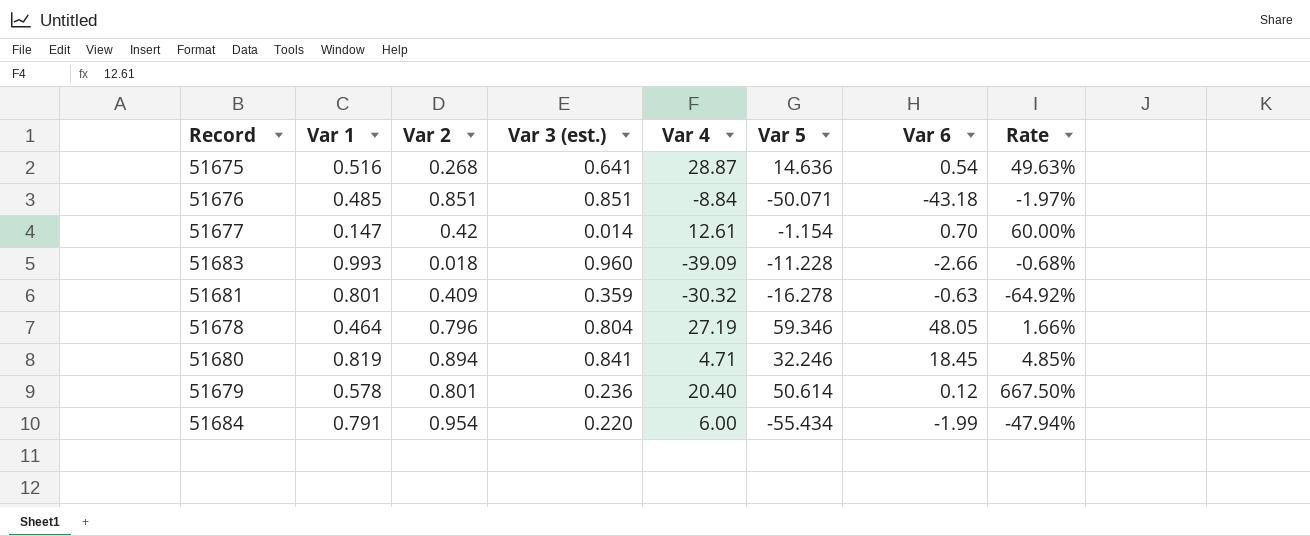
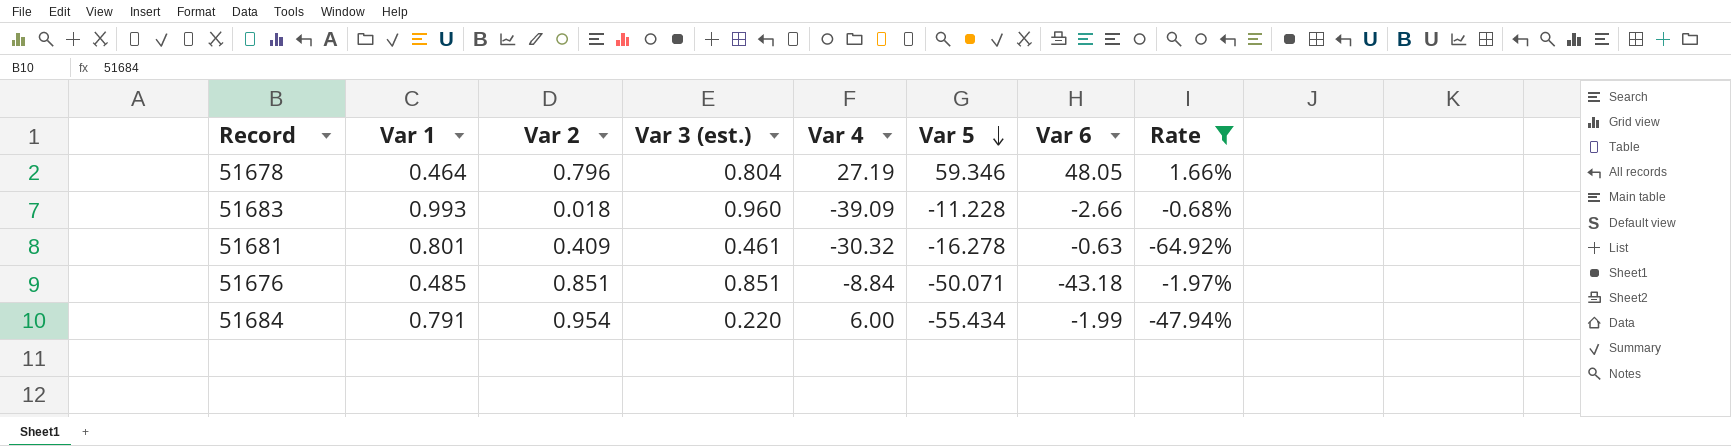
filter: none -> Rate <= 1.66%
row order: none -> Var 5 descending
51681 | Var 3 (est.): 0.359 -> 0.461

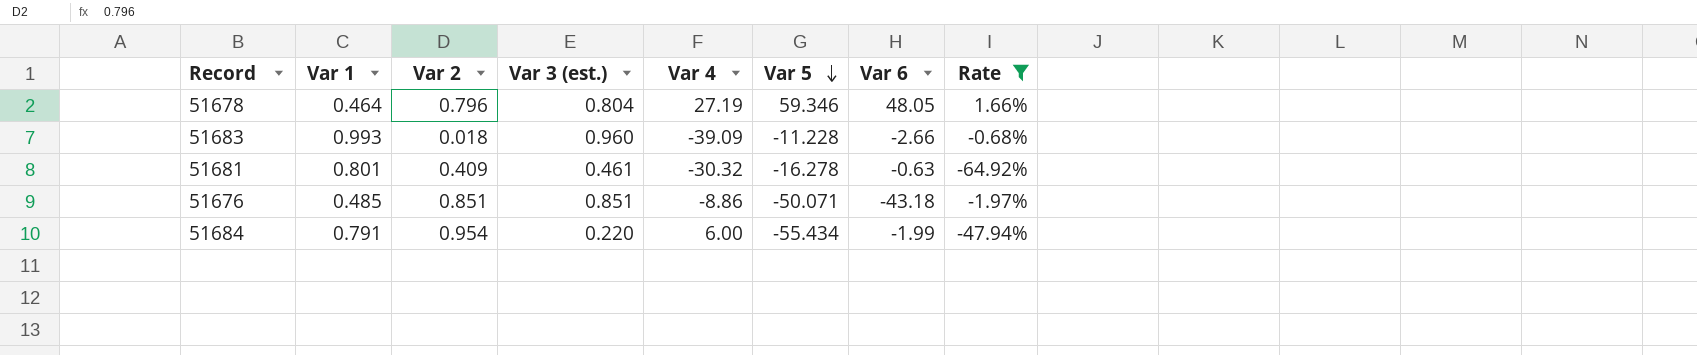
51676 | Var 4: -8.84 -> -8.86

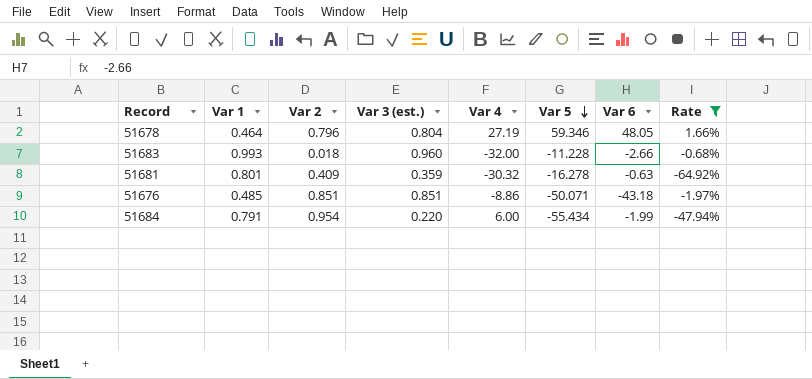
51683 | Var 4: -39.09 -> -32.00
51681 | Var 3 (est.): 0.461 -> 0.359

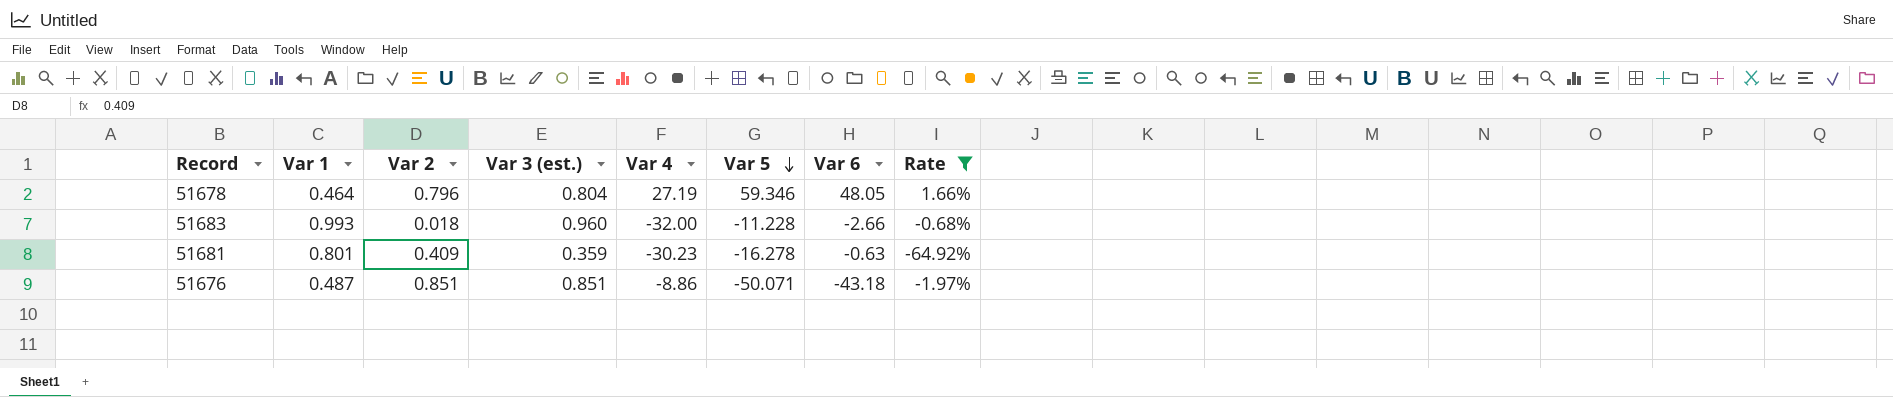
row 51684: 0.791 | 0.954 | 0.220 | 6.00 | -55.434 | -1.99 | -47.94% -> none
51681 | Var 4: -30.32 -> -30.23
51676 | Var 1: 0.485 -> 0.487

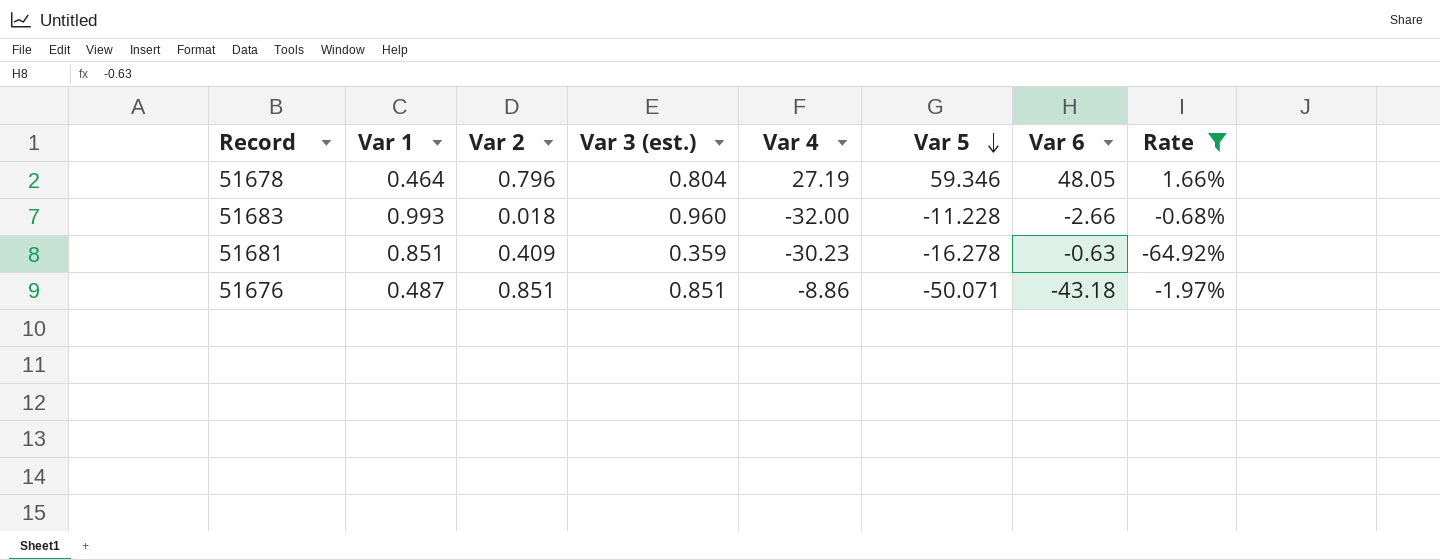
51681 | Var 1: 0.801 -> 0.851

